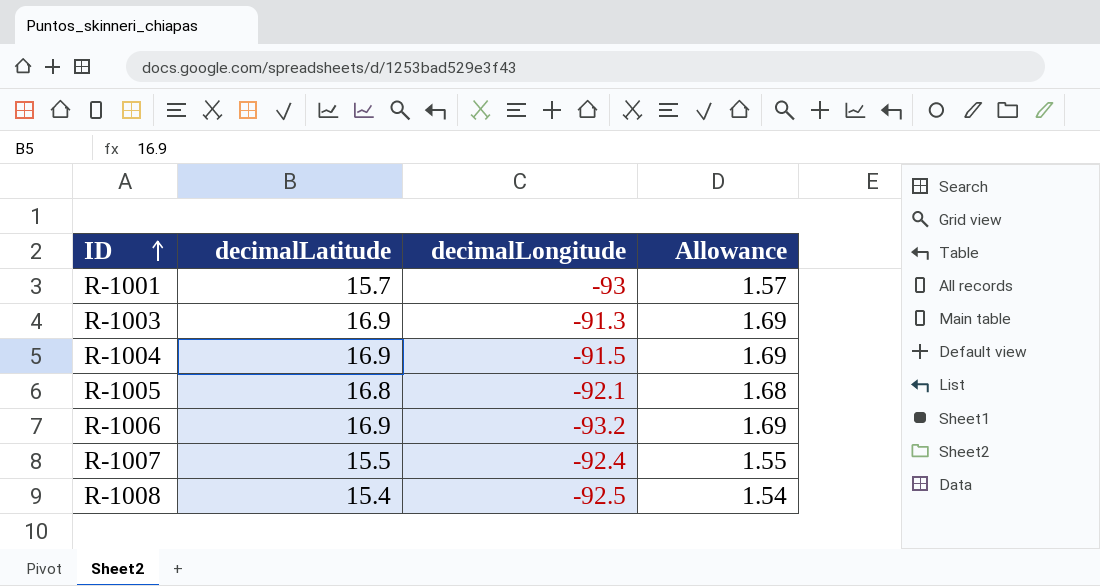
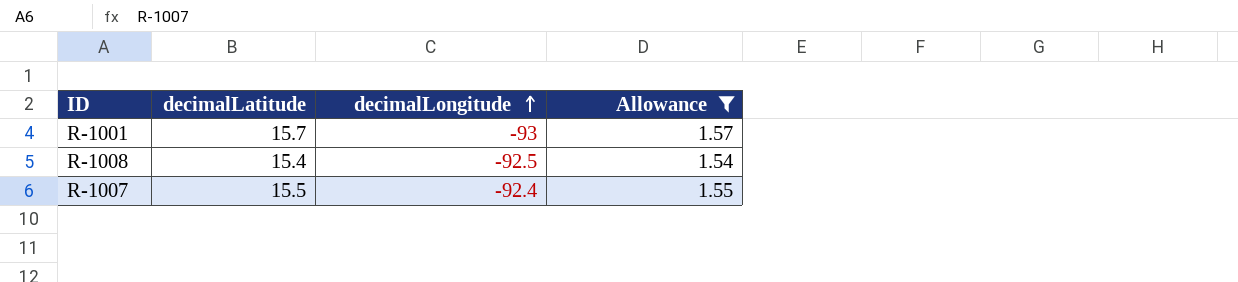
filter: none -> Allowance <= 1.57
row order: ID ascending -> decimalLongitude ascending

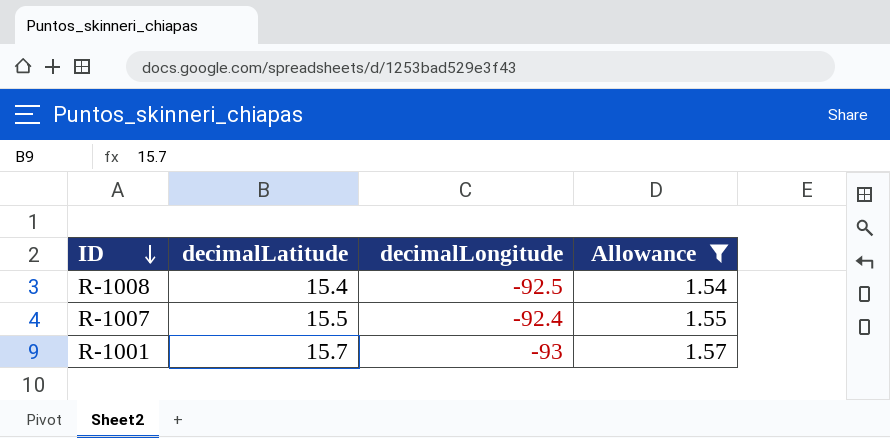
row order: decimalLongitude ascending -> ID descending

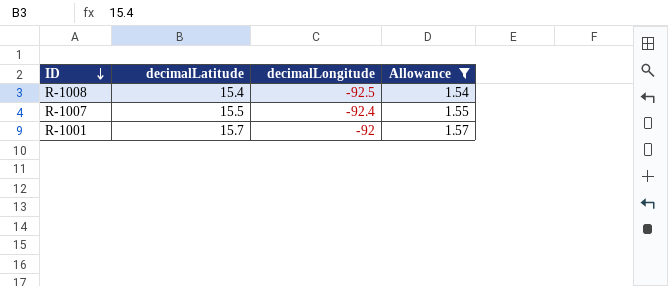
R-1001 | decimalLongitude: -93 -> -92

